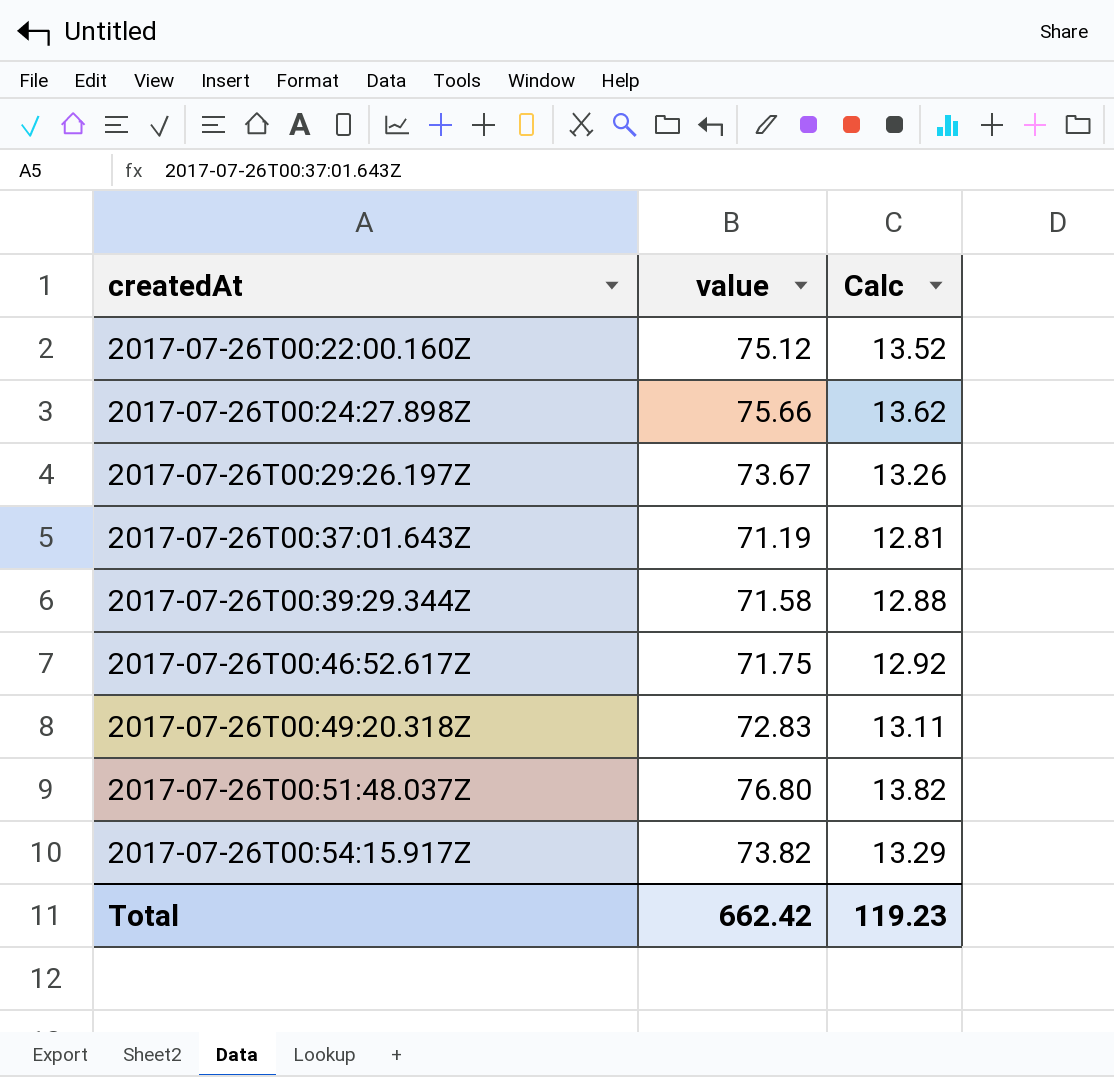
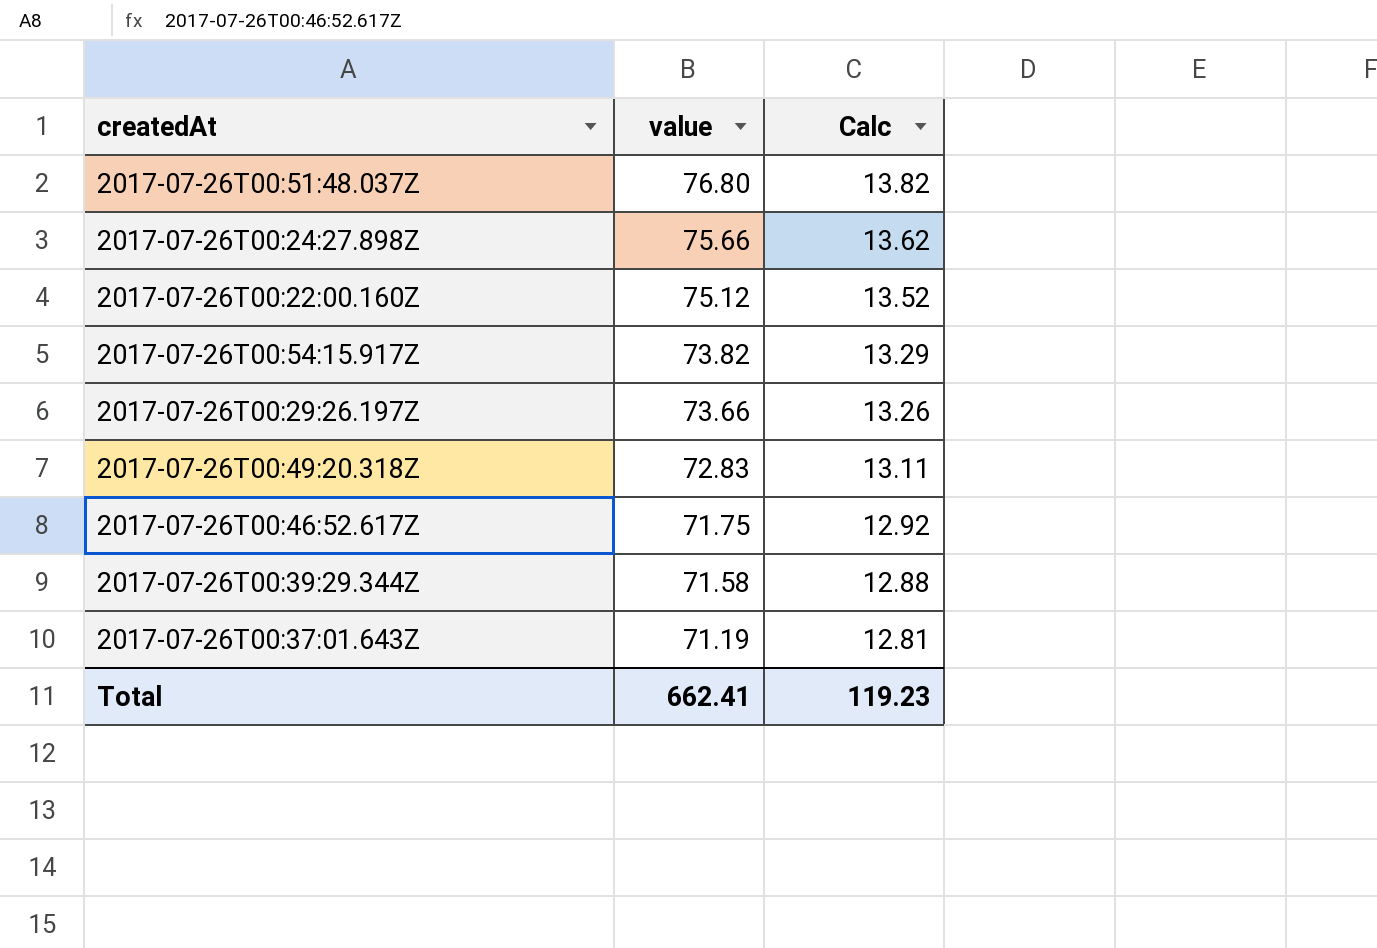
row order: createdAt ascending -> value descending
2017-07-26T00:29:26.197Z | value: 73.67 -> 73.66
Total | value: 662.42 -> 662.41

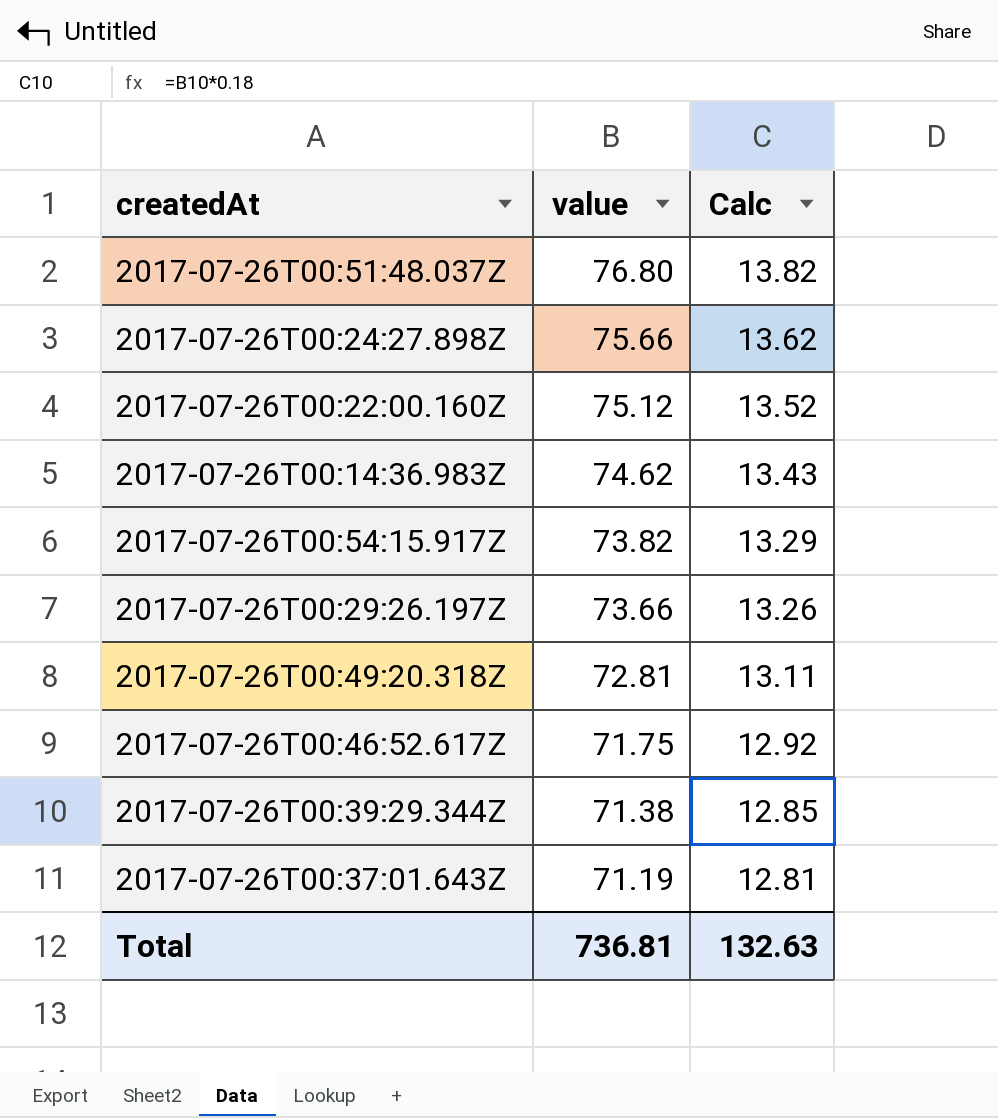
row 2017-07-26T00:14:36.983Z: none -> 74.62 | 13.43
2017-07-26T00:49:20.318Z | value: 72.83 -> 72.81
2017-07-26T00:39:29.344Z | value: 71.58 -> 71.38
2017-07-26T00:39:29.344Z | Calc: 12.88 -> 12.85
Total | value: 662.41 -> 736.81
Total | Calc: 119.23 -> 132.63

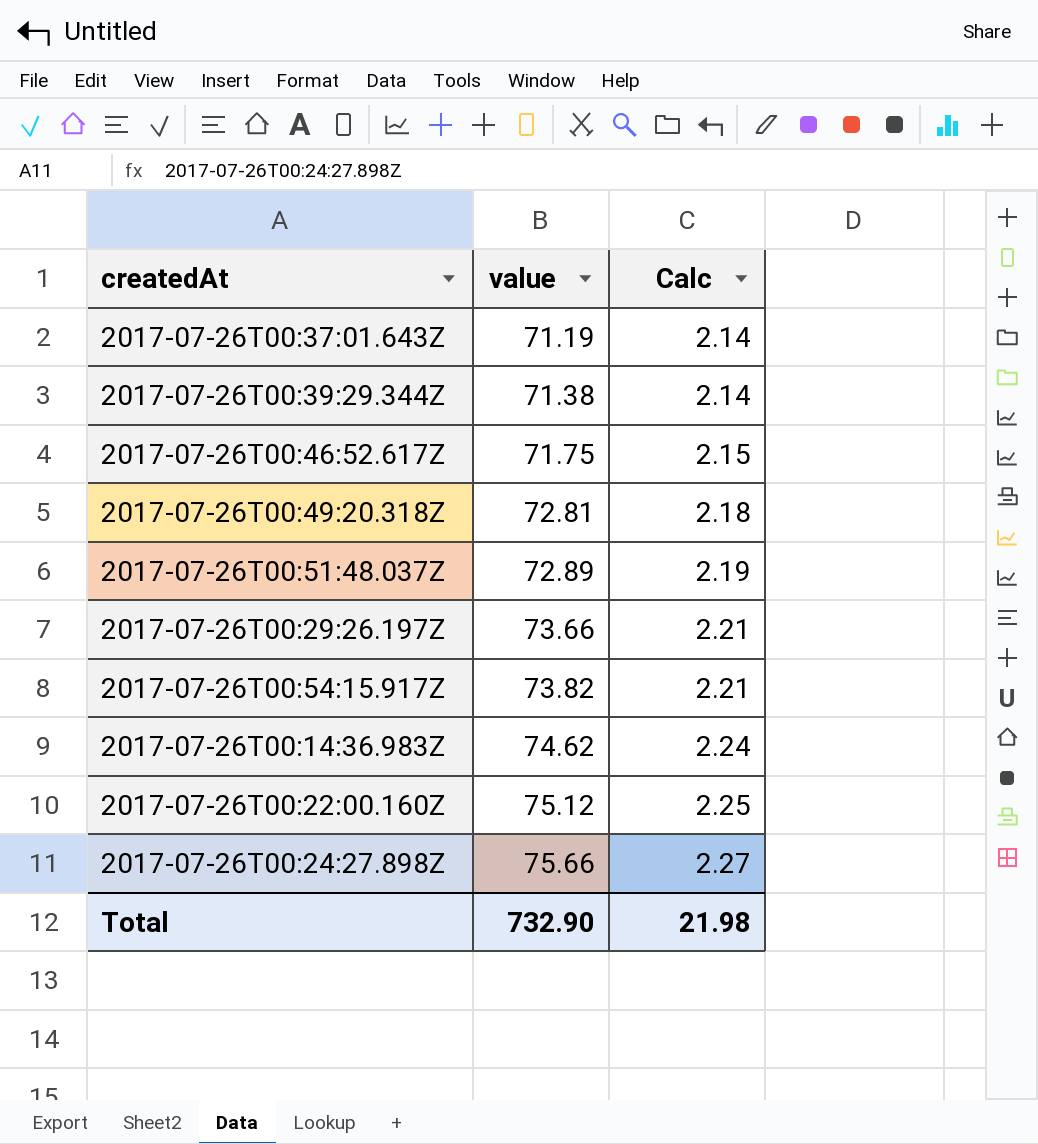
row order: value descending -> value ascending
column Calc | formula: [value] * 0.18 -> [value] * 0.03
2017-07-26T00:51:48.037Z | value: 76.80 -> 72.89
Total | value: 736.81 -> 732.90
Total | Calc: 132.63 -> 21.98

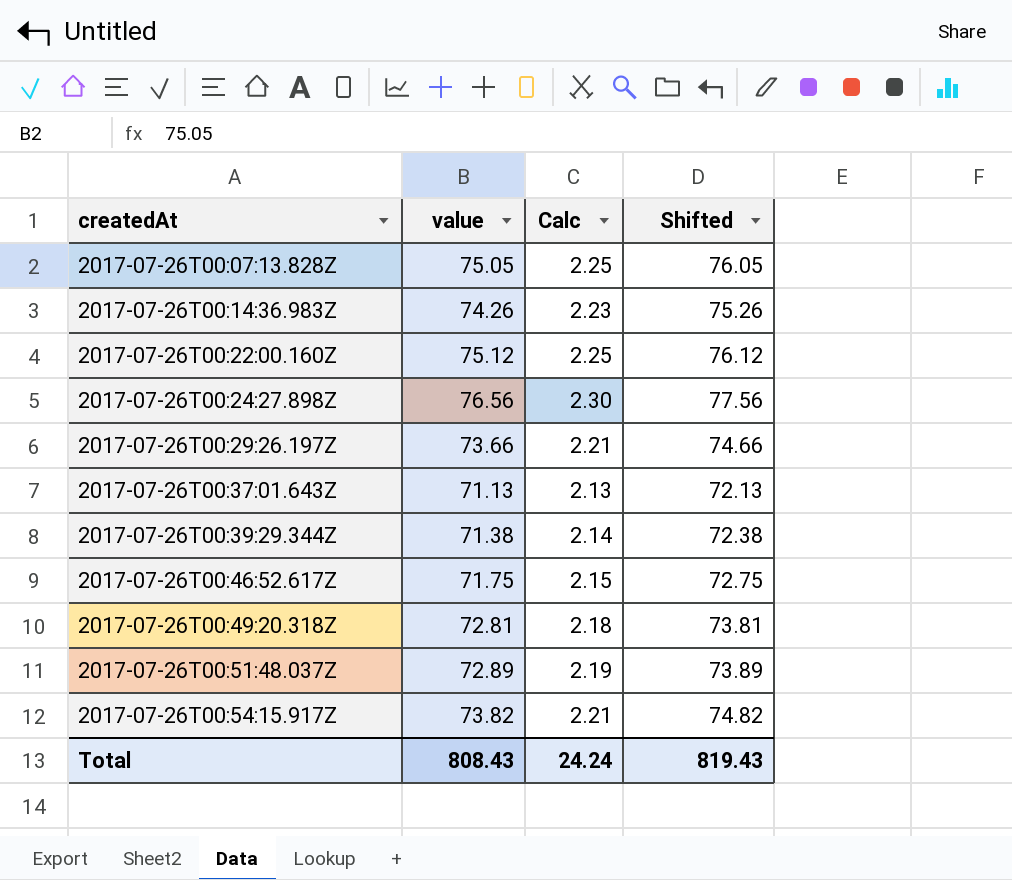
row order: value ascending -> createdAt ascending
column Shifted | formula: none -> [value] + 1
row 2017-07-26T00:07:13.828Z: none -> 75.05 | 2.25 | 76.05
2017-07-26T00:14:36.983Z | value: 74.62 -> 74.26
2017-07-26T00:14:36.983Z | Calc: 2.24 -> 2.23
2017-07-26T00:24:27.898Z | value: 75.66 -> 76.56
2017-07-26T00:24:27.898Z | Calc: 2.27 -> 2.30
2017-07-26T00:37:01.643Z | value: 71.19 -> 71.13
2017-07-26T00:37:01.643Z | Calc: 2.14 -> 2.13
Total | value: 732.90 -> 808.43
Total | Calc: 21.98 -> 24.24

